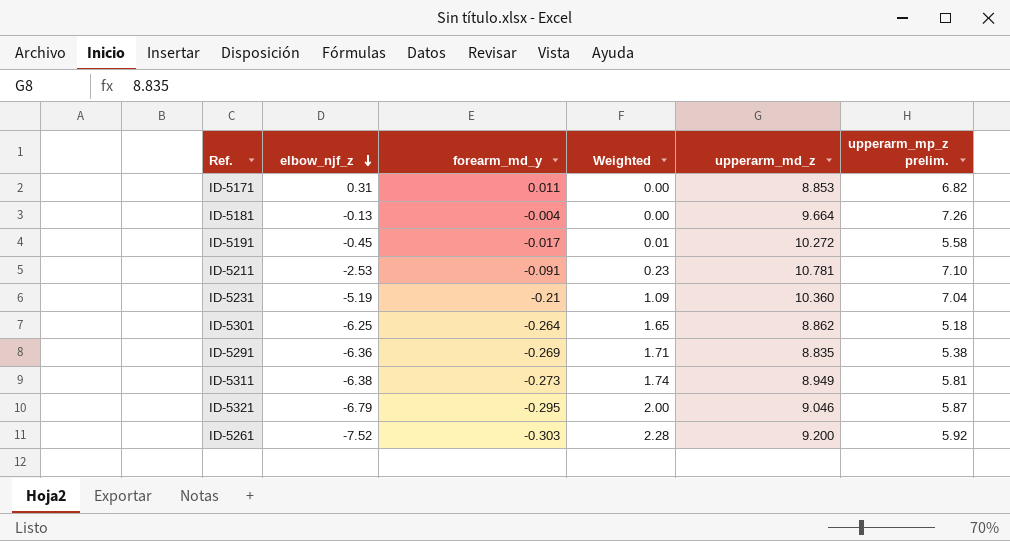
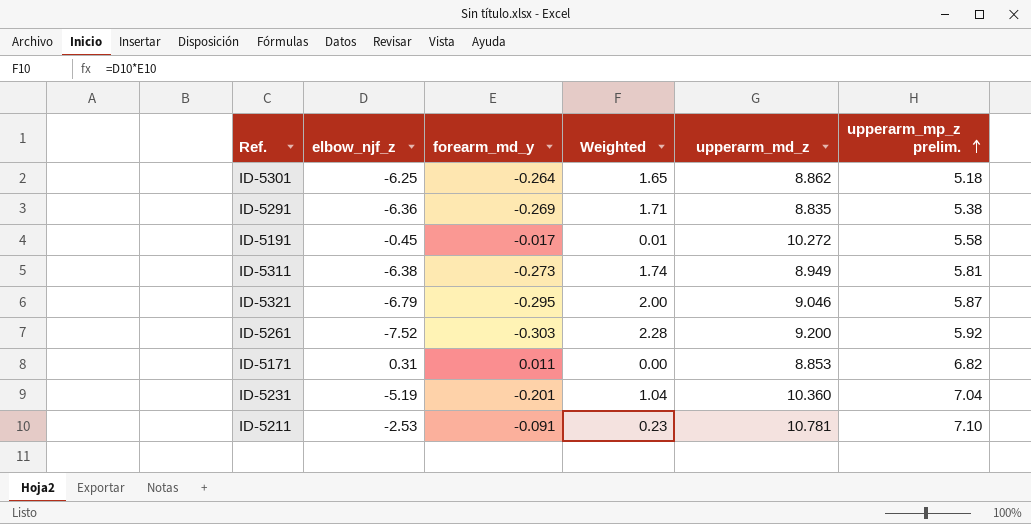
row order: elbow_njf_z descending -> upperarm_mp_z prelim. ascending
row ID-5181: -0.13 | -0.004 | 0.00 | 9.664 | 7.26 -> none
ID-5231 | forearm_md_y: -0.21 -> -0.201
ID-5231 | Weighted: 1.09 -> 1.04

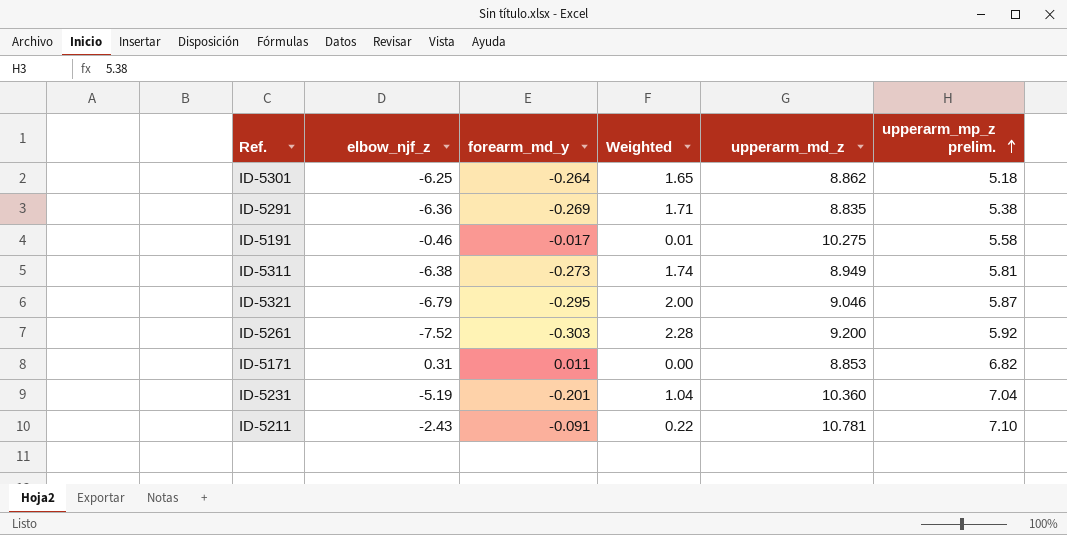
ID-5191 | elbow_njf_z: -0.45 -> -0.46
ID-5191 | upperarm_md_z: 10.272 -> 10.275
ID-5211 | elbow_njf_z: -2.53 -> -2.43
ID-5211 | Weighted: 0.23 -> 0.22

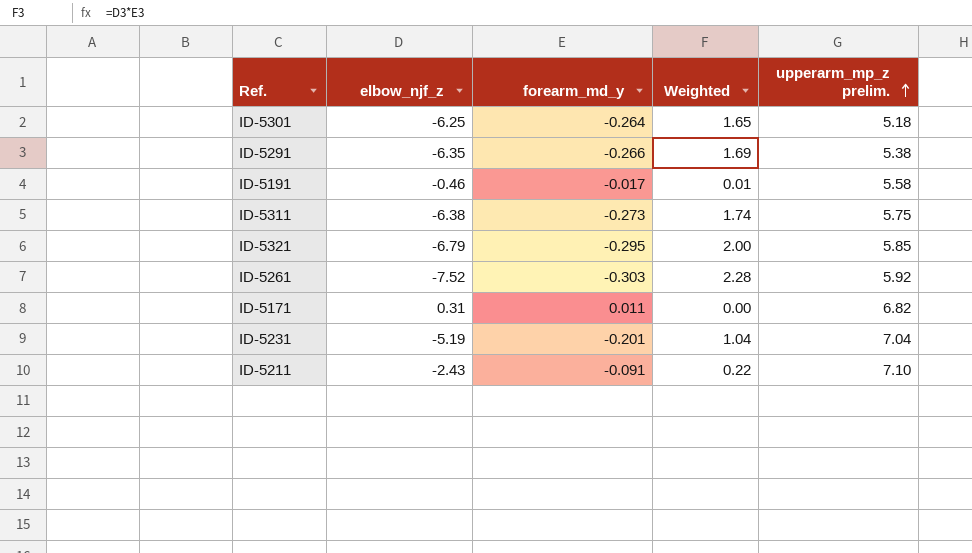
column upperarm_md_z | position: 5 -> none
ID-5291 | elbow_njf_z: -6.36 -> -6.35
ID-5291 | forearm_md_y: -0.269 -> -0.266
ID-5291 | Weighted: 1.71 -> 1.69
ID-5311 | upperarm_mp_z prelim.: 5.81 -> 5.75
ID-5321 | upperarm_mp_z prelim.: 5.87 -> 5.85

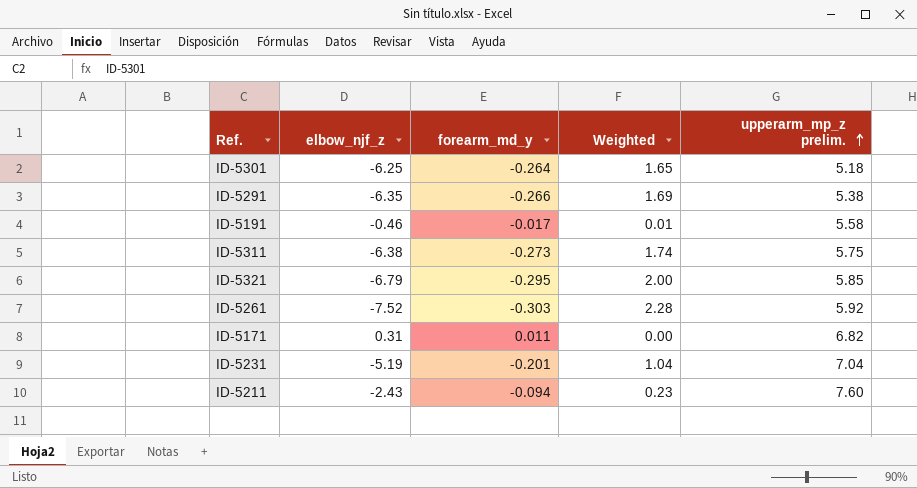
ID-5211 | forearm_md_y: -0.091 -> -0.094
ID-5211 | Weighted: 0.22 -> 0.23
ID-5211 | upperarm_mp_z prelim.: 7.10 -> 7.60

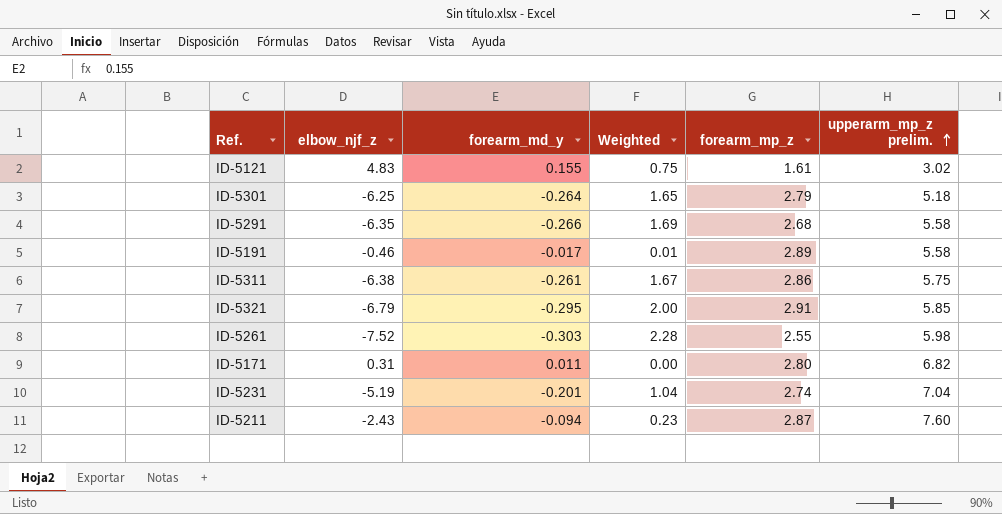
column forearm_mp_z | position: none -> 5
row ID-5121: none -> 4.83 | 0.155 | 0.75 | 1.61 | 3.02
ID-5291 | upperarm_mp_z prelim.: 5.38 -> 5.58
ID-5311 | forearm_md_y: -0.273 -> -0.261
ID-5311 | Weighted: 1.74 -> 1.67
ID-5261 | upperarm_mp_z prelim.: 5.92 -> 5.98

